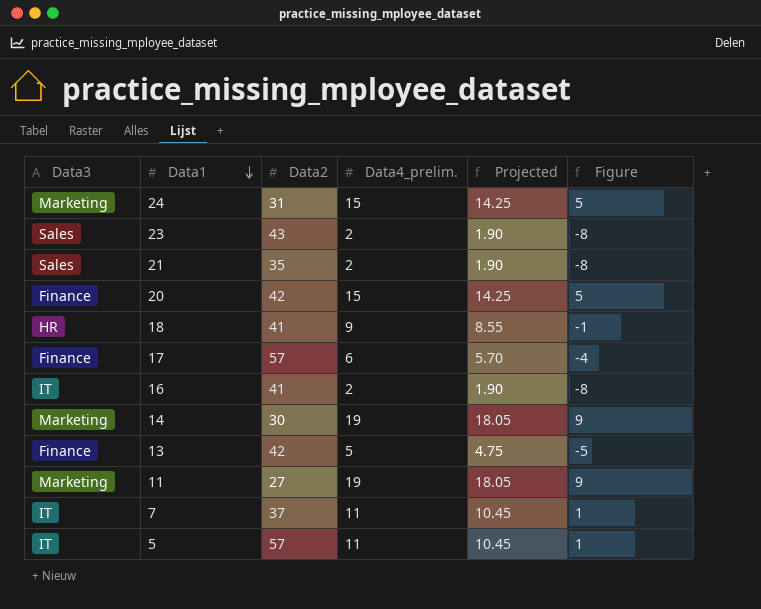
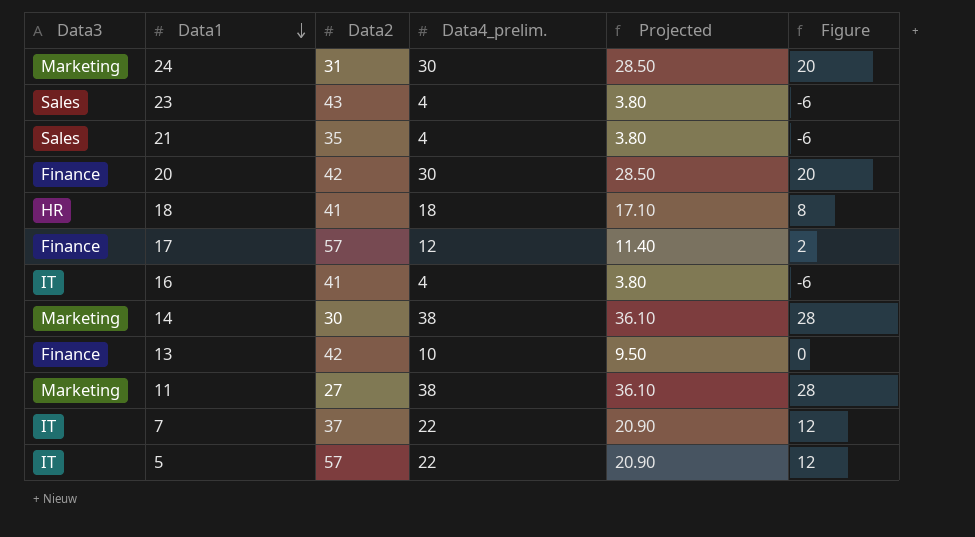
24 | Data4_prelim.: 15 -> 30
24 | Projected: 14.25 -> 28.50
24 | Figure: 5 -> 20
23 | Data4_prelim.: 2 -> 4
23 | Projected: 1.90 -> 3.80
23 | Figure: -8 -> -6
21 | Data4_prelim.: 2 -> 4
21 | Projected: 1.90 -> 3.80
21 | Figure: -8 -> -6
20 | Data4_prelim.: 15 -> 30
20 | Projected: 14.25 -> 28.50
20 | Figure: 5 -> 20
18 | Data4_prelim.: 9 -> 18
18 | Projected: 8.55 -> 17.10
18 | Figure: -1 -> 8
17 | Data4_prelim.: 6 -> 12
17 | Projected: 5.70 -> 11.40
17 | Figure: -4 -> 2
16 | Data4_prelim.: 2 -> 4
16 | Projected: 1.90 -> 3.80
16 | Figure: -8 -> -6
14 | Data4_prelim.: 19 -> 38
14 | Projected: 18.05 -> 36.10
14 | Figure: 9 -> 28
13 | Data4_prelim.: 5 -> 10
13 | Projected: 4.75 -> 9.50
13 | Figure: -5 -> 0
11 | Data4_prelim.: 19 -> 38
11 | Projected: 18.05 -> 36.10
11 | Figure: 9 -> 28
7 | Data4_prelim.: 11 -> 22
7 | Projected: 10.45 -> 20.90
7 | Figure: 1 -> 12
5 | Data4_prelim.: 11 -> 22
5 | Projected: 10.45 -> 20.90
5 | Figure: 1 -> 12

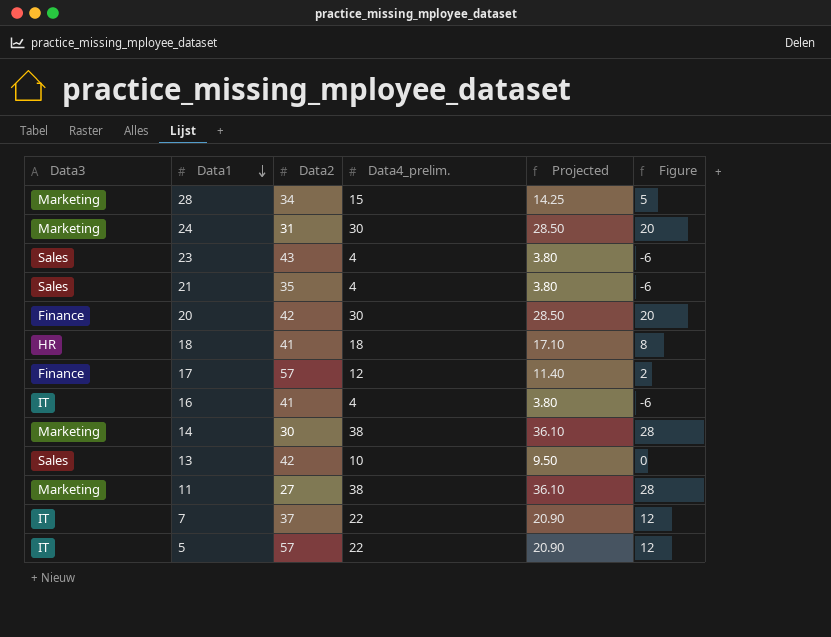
row 28: none -> Marketing | 34 | 15 | 14.25 | 5
13 | Data3: Finance -> Sales

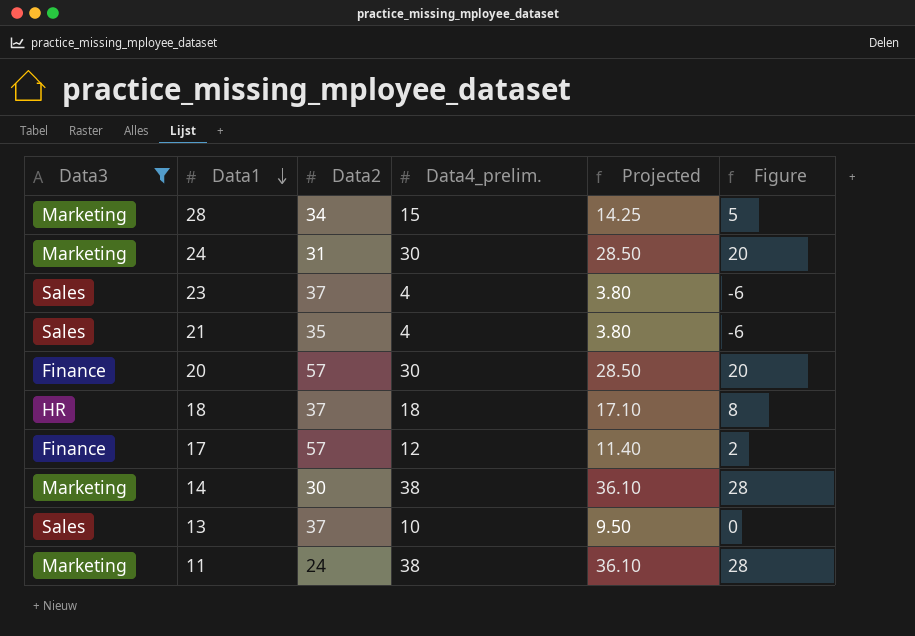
filter: none -> Data3 != IT
23 | Data2: 43 -> 37
20 | Data2: 42 -> 57
18 | Data2: 41 -> 37
13 | Data2: 42 -> 37
11 | Data2: 27 -> 24

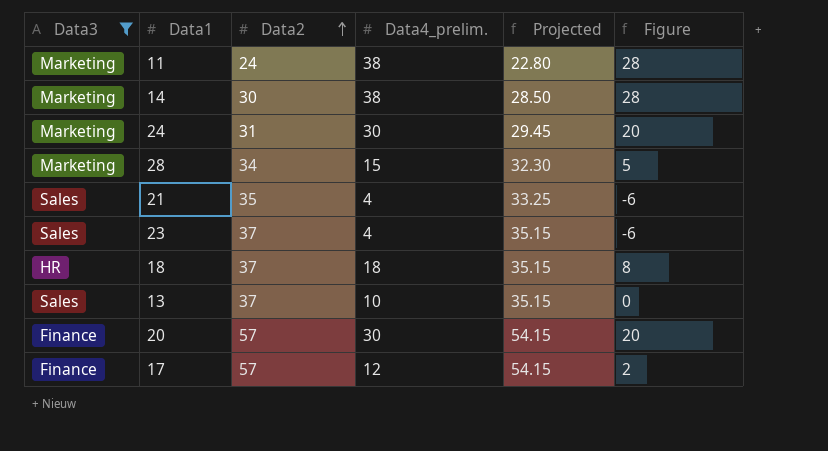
row order: Data1 descending -> Data2 ascending
column Projected | formula: [Data4_prelim.] * 0.95 -> [Data2] * 0.95

